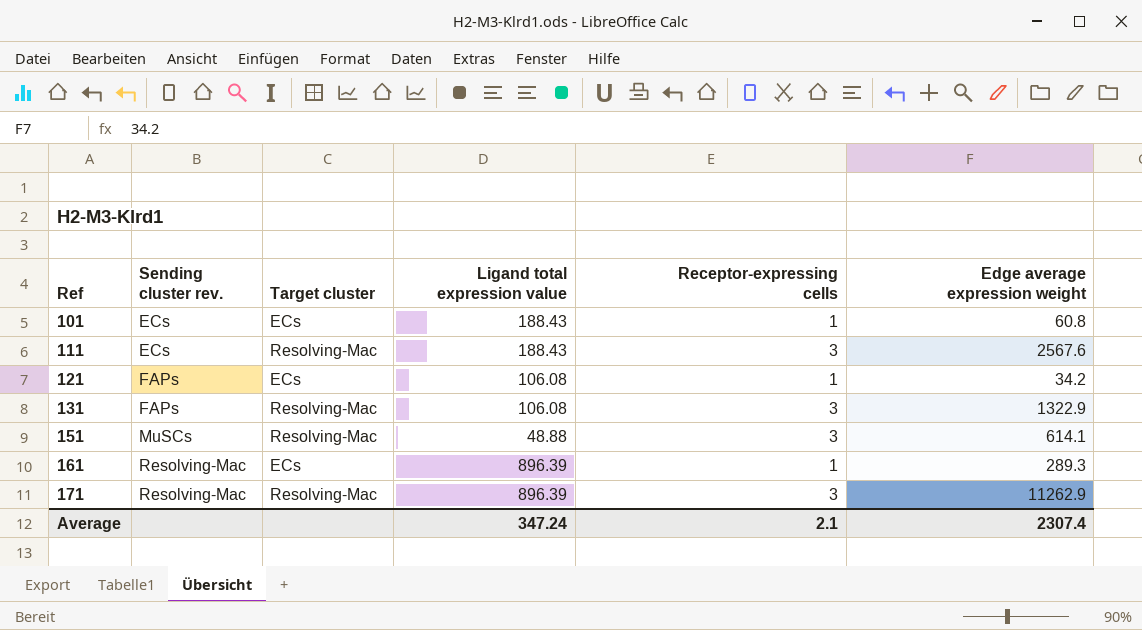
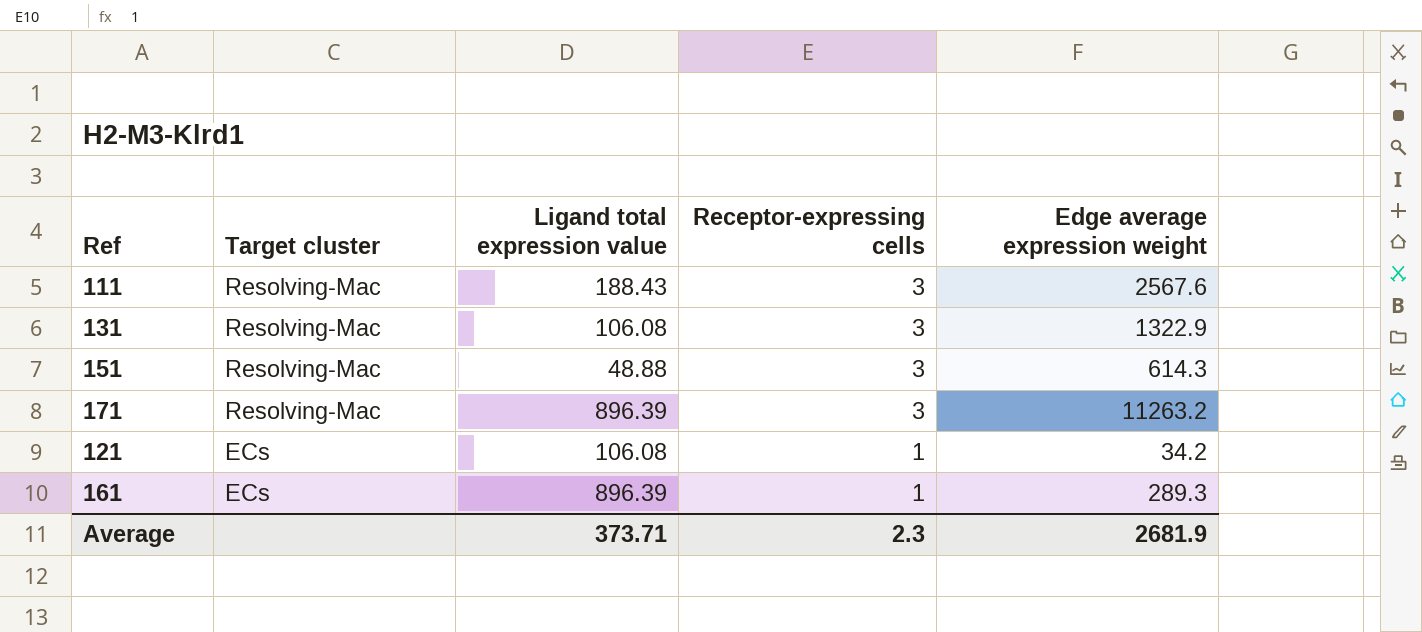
row order: Ref ascending -> Target cluster descending
column Sending cluster rev. | position: 2 -> none
row 101: ECs | ECs | 188.43 | 1 | 60.8 -> none
151 | Edge average expression weight: 614.1 -> 614.3
171 | Edge average expression weight: 11262.9 -> 11263.2
Average | Ligand total expression value: 347.24 -> 373.71
Average | Receptor-expressing cells: 2.1 -> 2.3
Average | Edge average expression weight: 2307.4 -> 2681.9

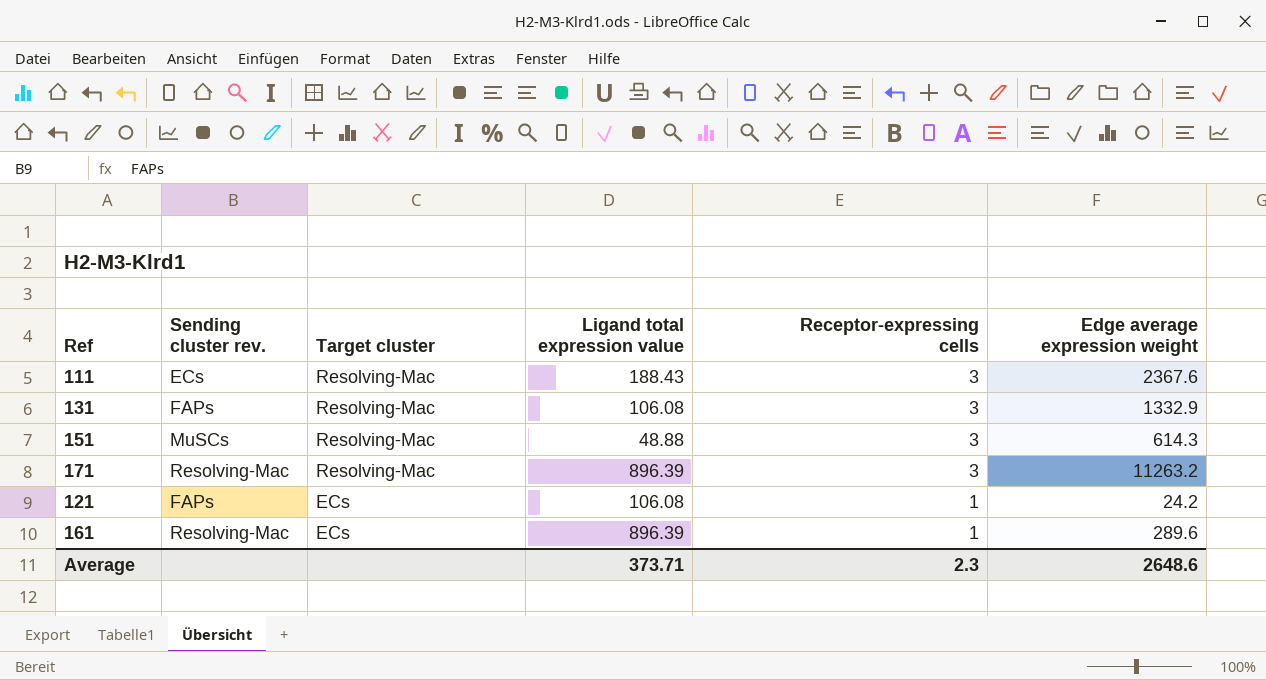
column Sending cluster rev. | position: none -> 2
111 | Edge average expression weight: 2567.6 -> 2367.6
131 | Edge average expression weight: 1322.9 -> 1332.9
121 | Edge average expression weight: 34.2 -> 24.2
161 | Edge average expression weight: 289.3 -> 289.6
Average | Edge average expression weight: 2681.9 -> 2648.6

